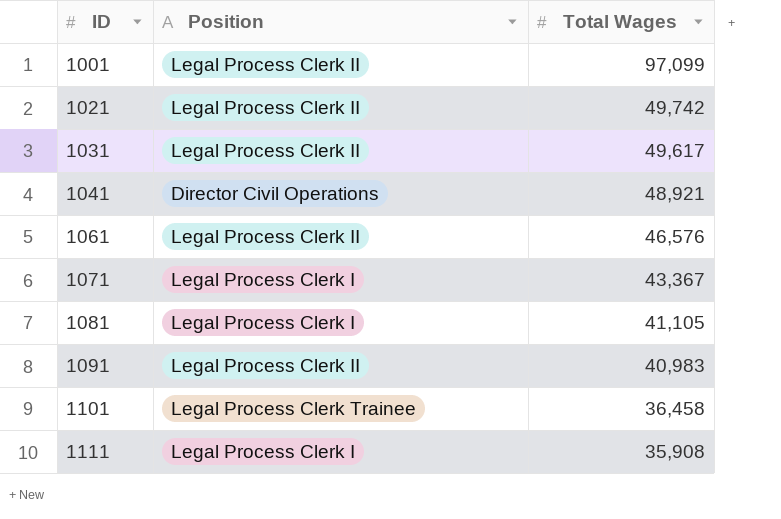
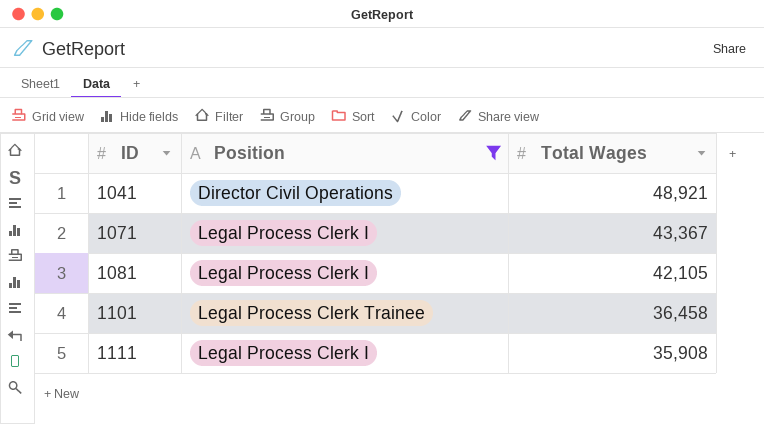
filter: none -> Position != Legal Process Clerk II
1081 | Total Wages: 41,105 -> 42,105

